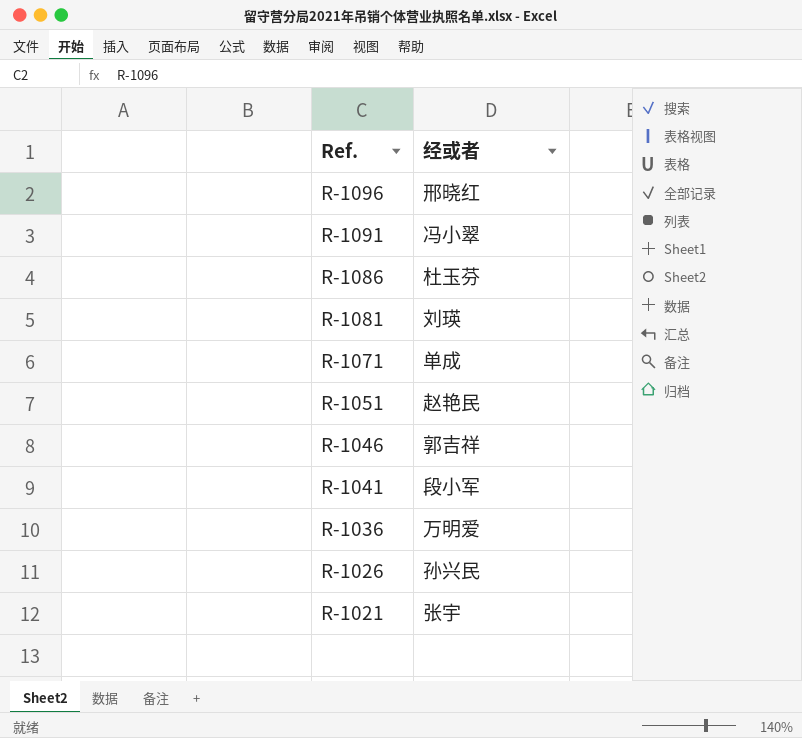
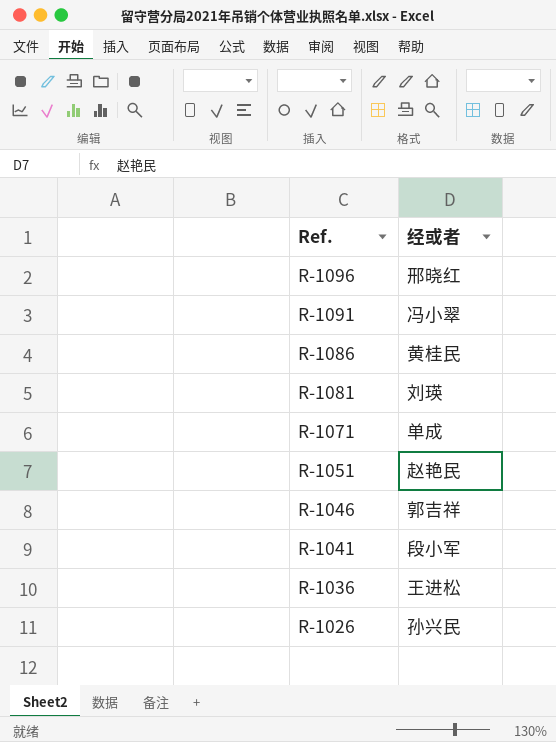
row R-1021: 张宇 -> none
R-1086 | 经或者: 杜玉芬 -> 黄桂民
R-1036 | 经或者: 万明爱 -> 王进松

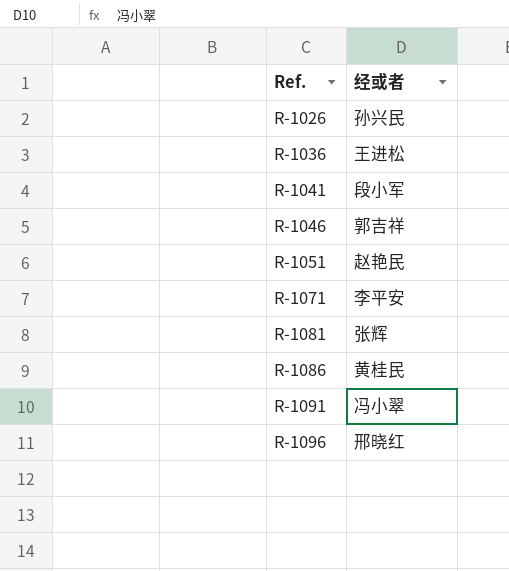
row order: Ref. descending -> Ref. ascending
R-1071 | 经或者: 单成 -> 李平安
R-1081 | 经或者: 刘瑛 -> 张辉

